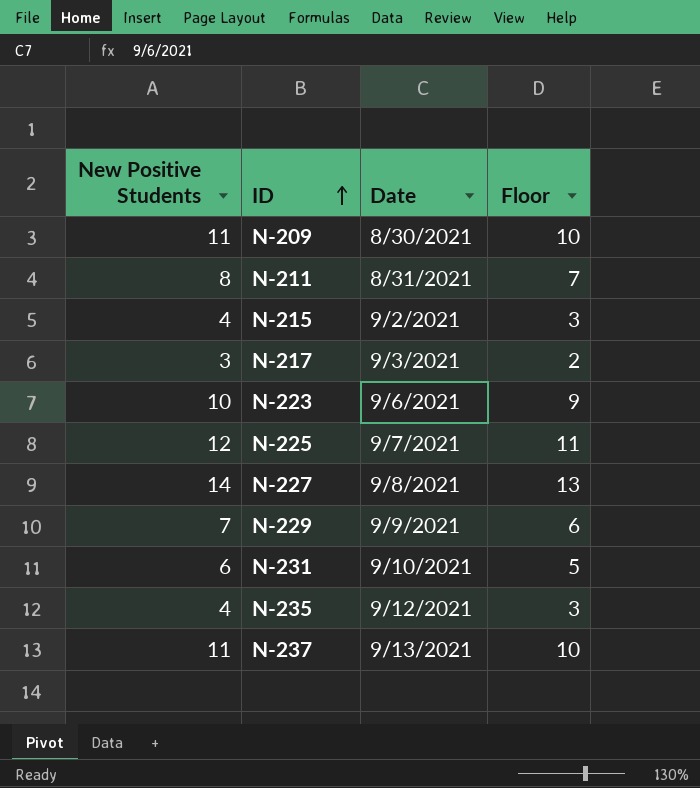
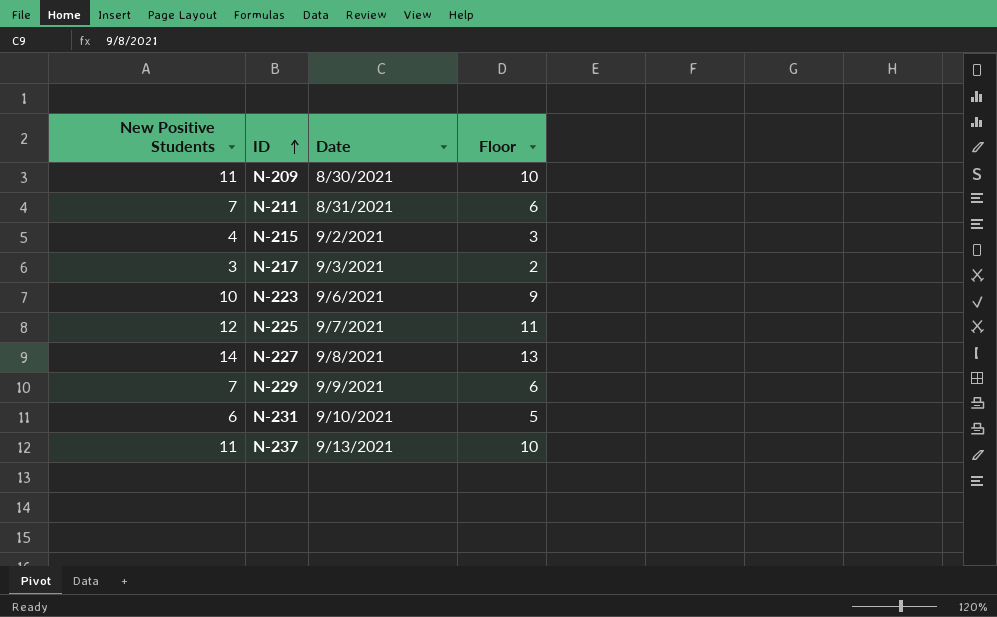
row N-235: 4 | 9/12/2021 | 3 -> none
N-211 | New Positive Students: 8 -> 7
N-211 | Floor: 7 -> 6

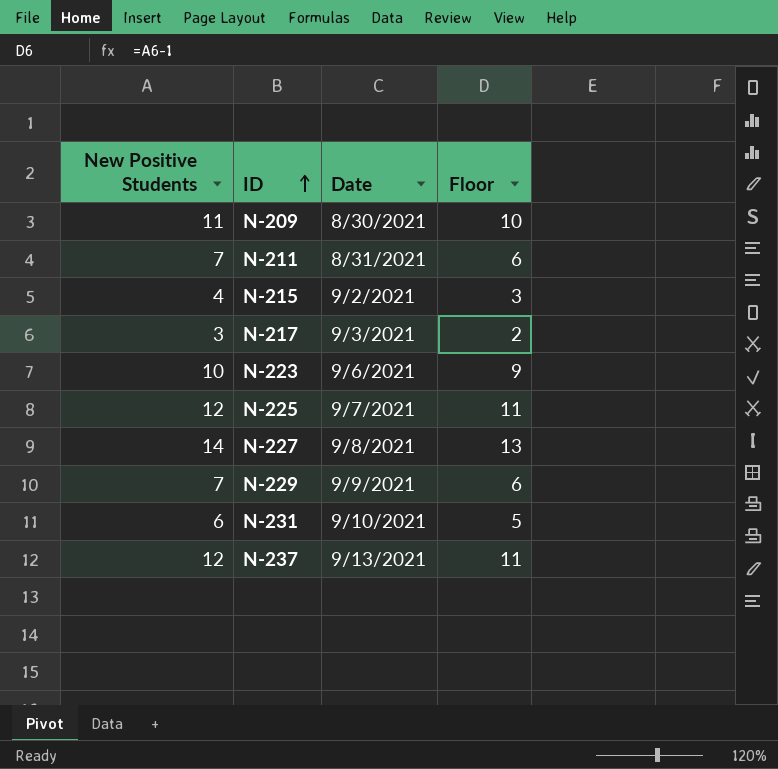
N-237 | New Positive Students: 11 -> 12
N-237 | Floor: 10 -> 11

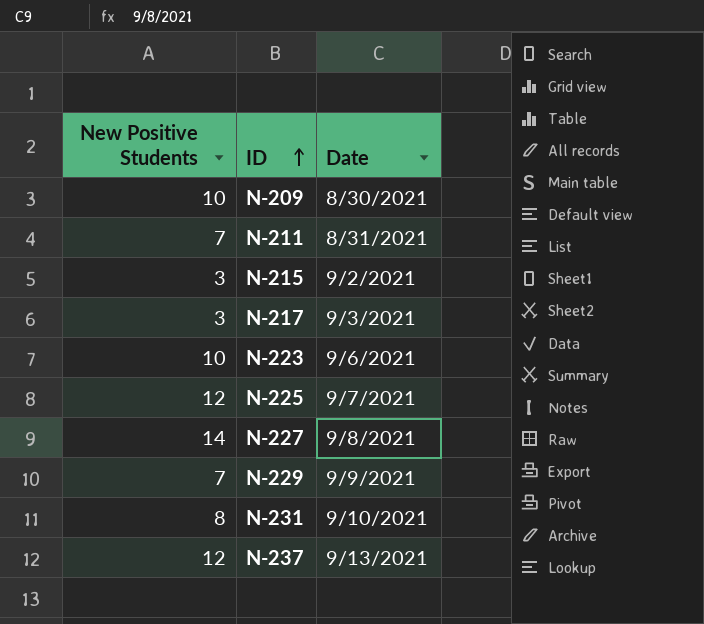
column Floor | formula: [New Positive Students] - 1 -> none
N-209 | New Positive Students: 11 -> 10
N-215 | New Positive Students: 4 -> 3
N-231 | New Positive Students: 6 -> 8

